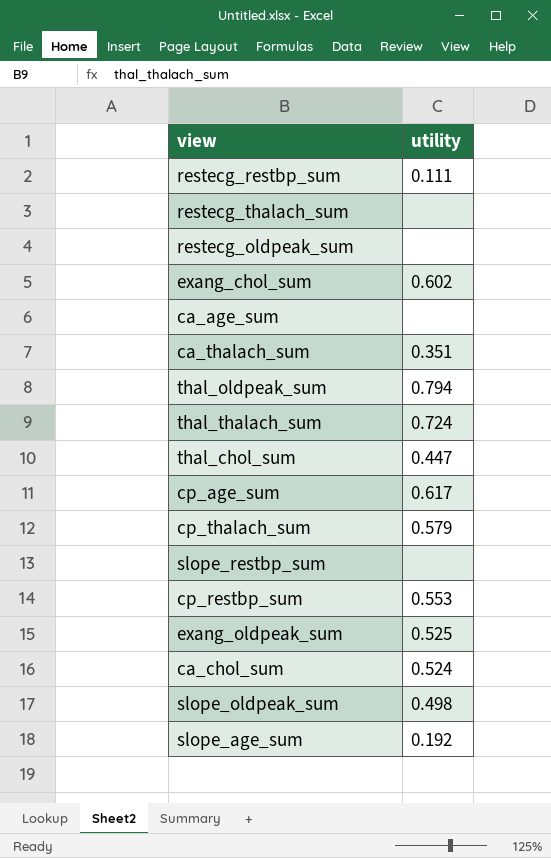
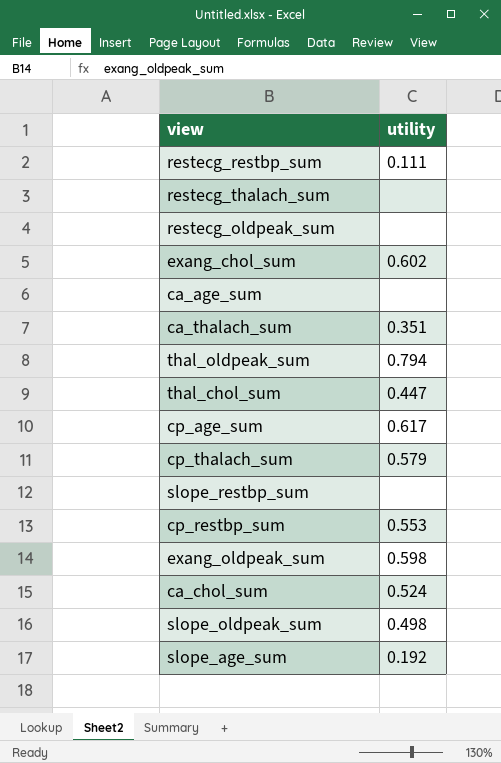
row thal_thalach_sum: 0.724 -> none
exang_oldpeak_sum | utility: 0.525 -> 0.598

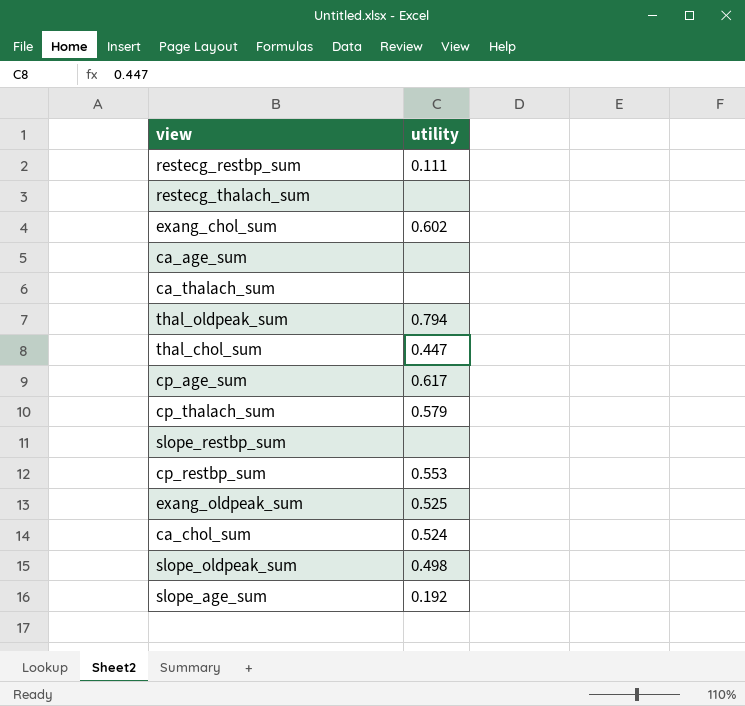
row restecg_oldpeak_sum: none -> none
ca_thalach_sum | utility: 0.351 -> none
exang_oldpeak_sum | utility: 0.598 -> 0.525

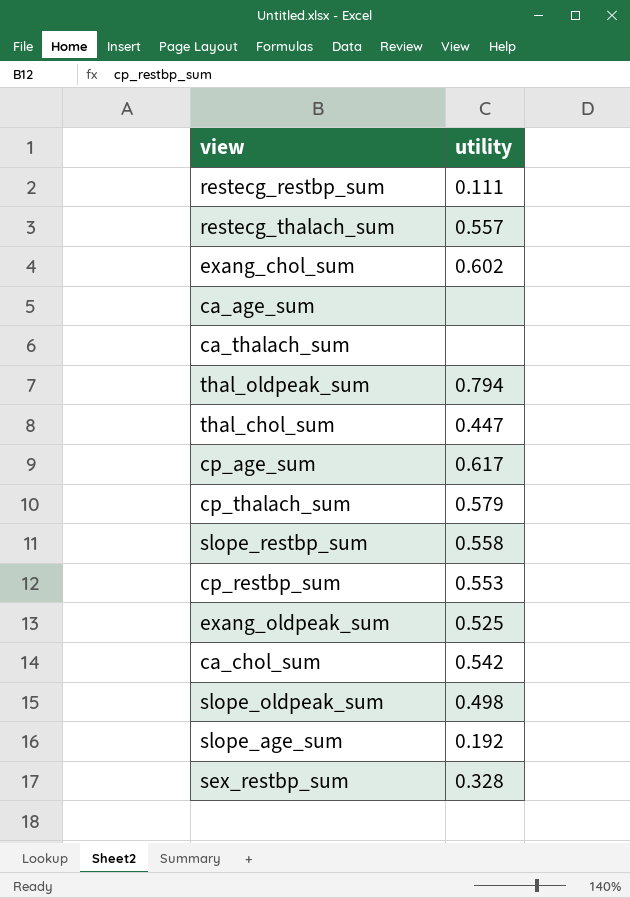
restecg_thalach_sum | utility: none -> 0.557
slope_restbp_sum | utility: none -> 0.558
ca_chol_sum | utility: 0.524 -> 0.542
row sex_restbp_sum: none -> 0.328

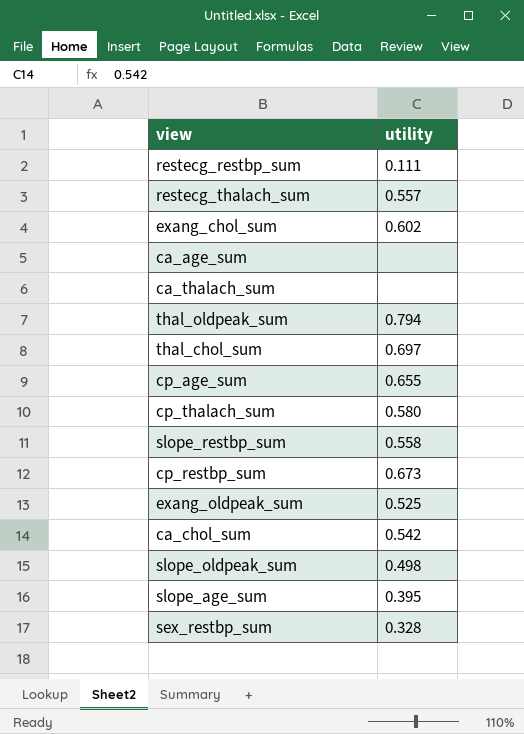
thal_chol_sum | utility: 0.447 -> 0.697
cp_age_sum | utility: 0.617 -> 0.655
cp_thalach_sum | utility: 0.579 -> 0.580
cp_restbp_sum | utility: 0.553 -> 0.673
slope_age_sum | utility: 0.192 -> 0.395

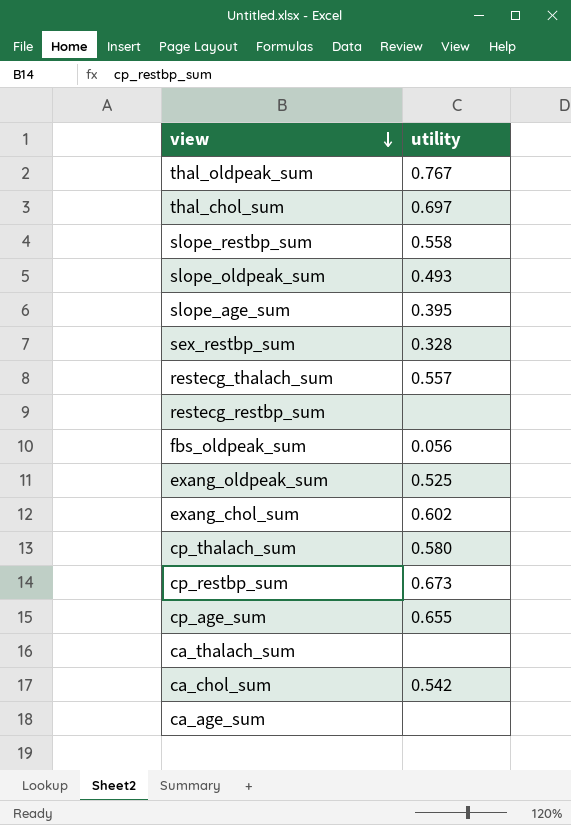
row order: none -> view descending
thal_oldpeak_sum | utility: 0.794 -> 0.767
slope_oldpeak_sum | utility: 0.498 -> 0.493
restecg_restbp_sum | utility: 0.111 -> none
row fbs_oldpeak_sum: none -> 0.056

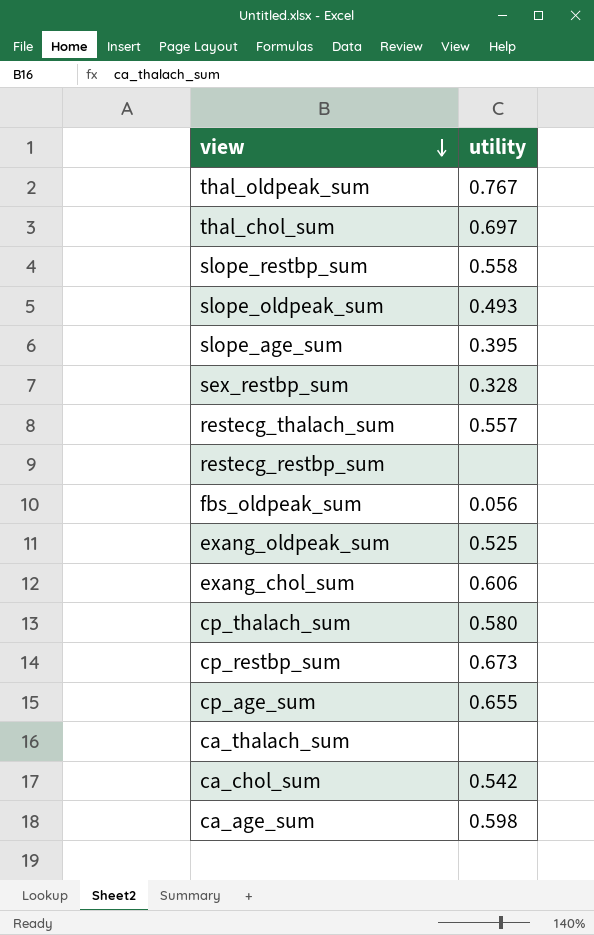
exang_chol_sum | utility: 0.602 -> 0.606
ca_age_sum | utility: none -> 0.598

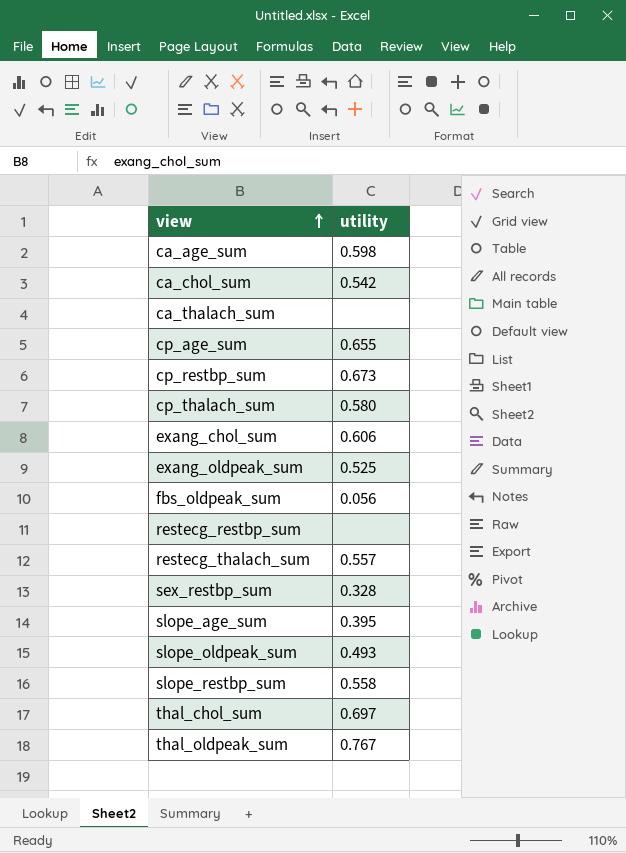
row order: view descending -> view ascending

